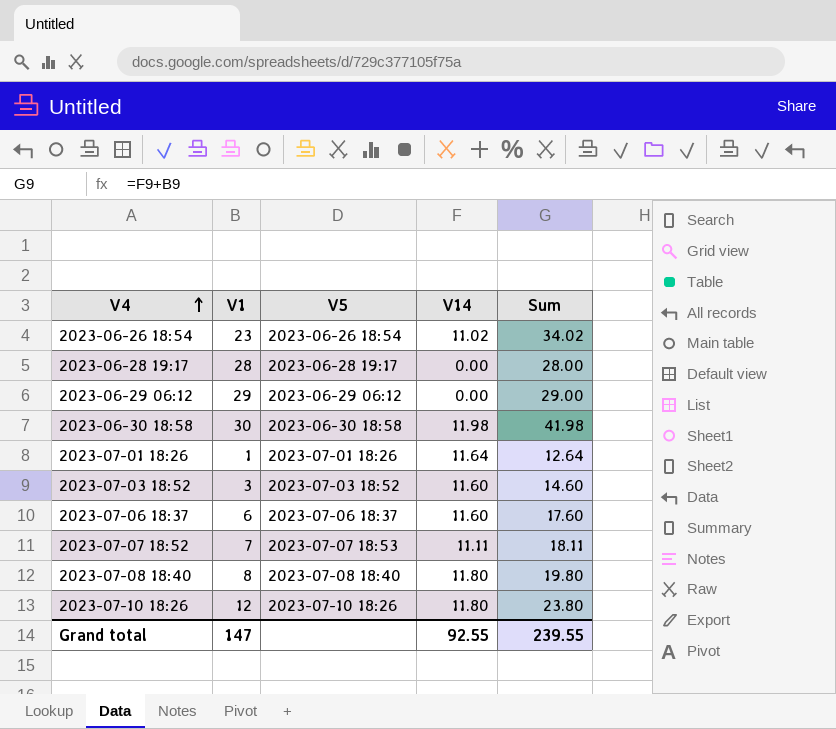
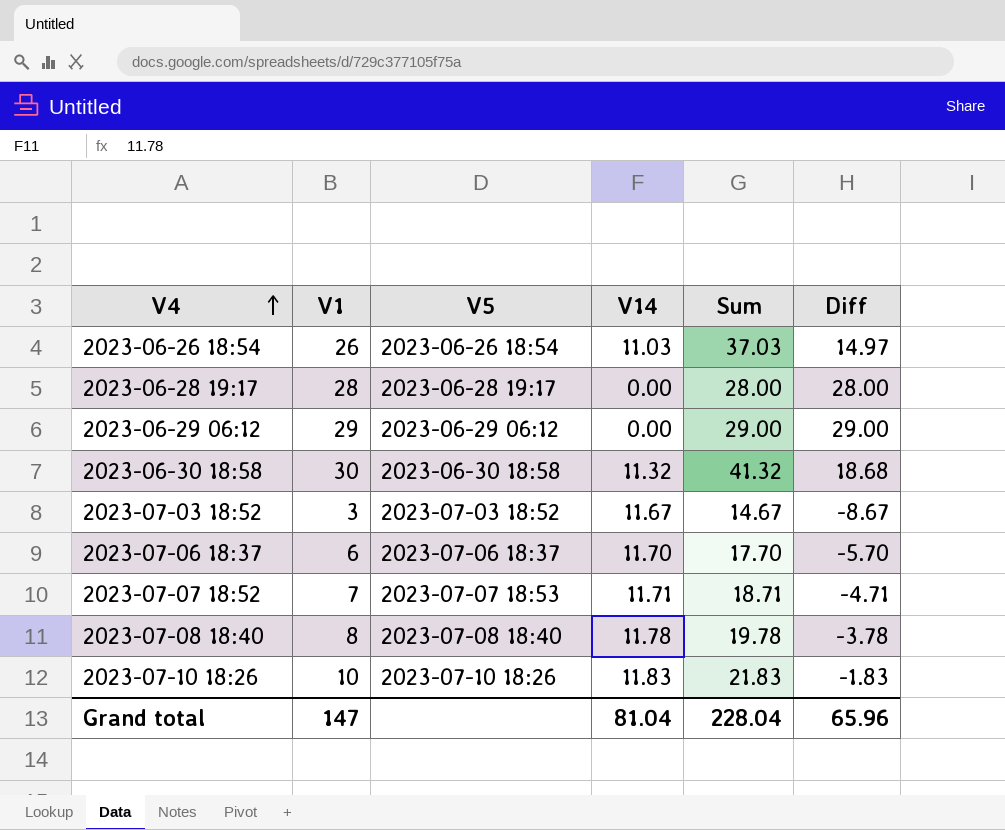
column Diff | formula: none -> [V1] - [V14]
row 2023-07-01 18:26: 1 | 2023-07-01 18:26 | 11.64 | 12.64 -> none
2023-06-26 18:54 | V1: 23 -> 26
2023-06-26 18:54 | V14: 11.02 -> 11.03
2023-06-26 18:54 | Sum: 34.02 -> 37.03
2023-06-30 18:58 | V14: 11.98 -> 11.32
2023-06-30 18:58 | Sum: 41.98 -> 41.32
2023-07-03 18:52 | V14: 11.60 -> 11.67
2023-07-03 18:52 | Sum: 14.60 -> 14.67
2023-07-06 18:37 | V14: 11.60 -> 11.70
2023-07-06 18:37 | Sum: 17.60 -> 17.70
2023-07-07 18:52 | V14: 11.11 -> 11.71
2023-07-07 18:52 | Sum: 18.11 -> 18.71
2023-07-08 18:40 | V14: 11.80 -> 11.78
2023-07-08 18:40 | Sum: 19.80 -> 19.78
2023-07-10 18:26 | V1: 12 -> 10
2023-07-10 18:26 | V14: 11.80 -> 11.83
2023-07-10 18:26 | Sum: 23.80 -> 21.83
Grand total | V14: 92.55 -> 81.04
Grand total | Sum: 239.55 -> 228.04

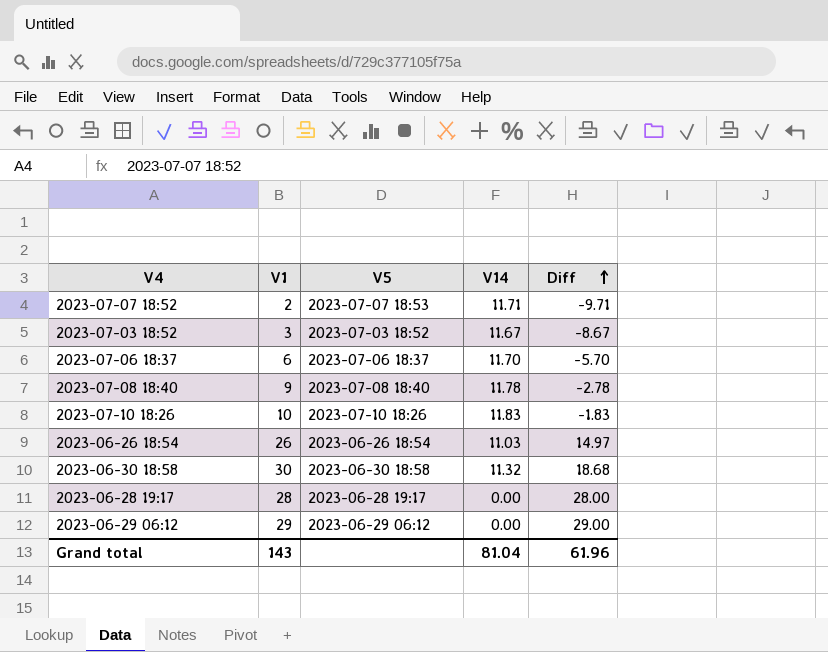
row order: V4 ascending -> Diff ascending
column Sum | formula: [V1] + [V14] -> none
2023-07-07 18:52 | V1: 7 -> 2
2023-07-07 18:52 | Diff: -4.71 -> -9.71
2023-07-08 18:40 | V1: 8 -> 9
2023-07-08 18:40 | Diff: -3.78 -> -2.78
Grand total | V1: 147 -> 143
Grand total | Diff: 65.96 -> 61.96

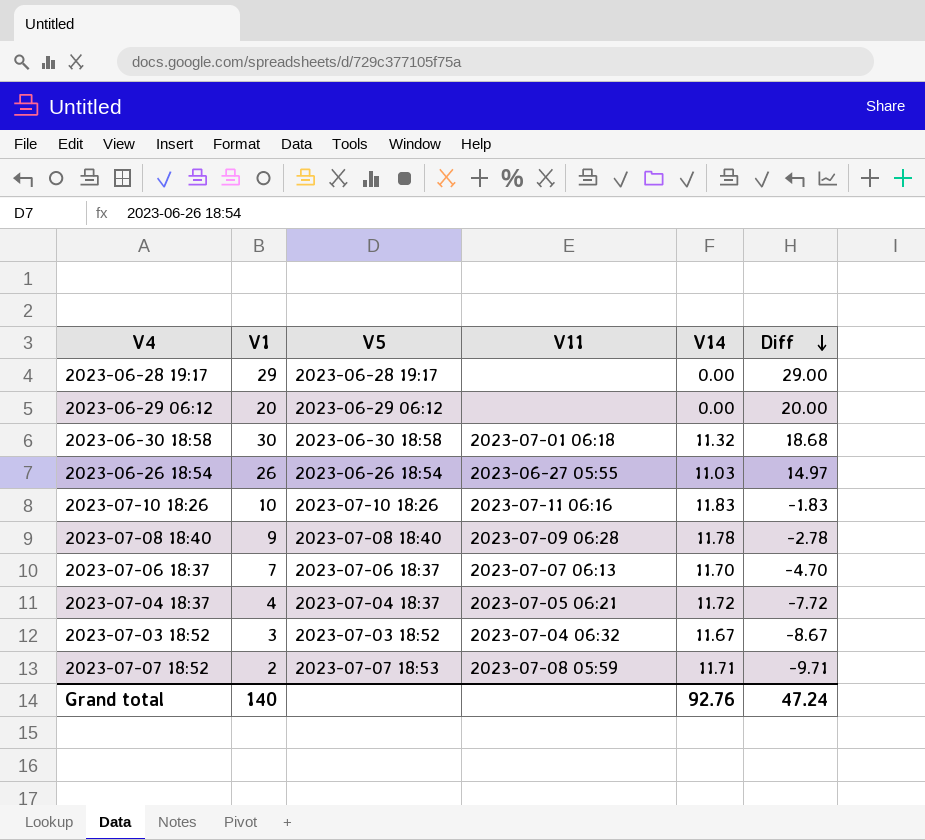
row order: Diff ascending -> Diff descending
column V11 | position: none -> 4
2023-06-28 19:17 | V1: 28 -> 29
2023-06-28 19:17 | Diff: 28.00 -> 29.00
2023-06-29 06:12 | V1: 29 -> 20
2023-06-29 06:12 | Diff: 29.00 -> 20.00
2023-07-06 18:37 | V1: 6 -> 7
2023-07-06 18:37 | Diff: -5.70 -> -4.70
row 2023-07-04 18:37: none -> 4 | 2023-07-04 18:37 | 2023-07-05 06:21 | 11.72 | -7.72
Grand total | V1: 143 -> 140
Grand total | V14: 81.04 -> 92.76
Grand total | Diff: 61.96 -> 47.24

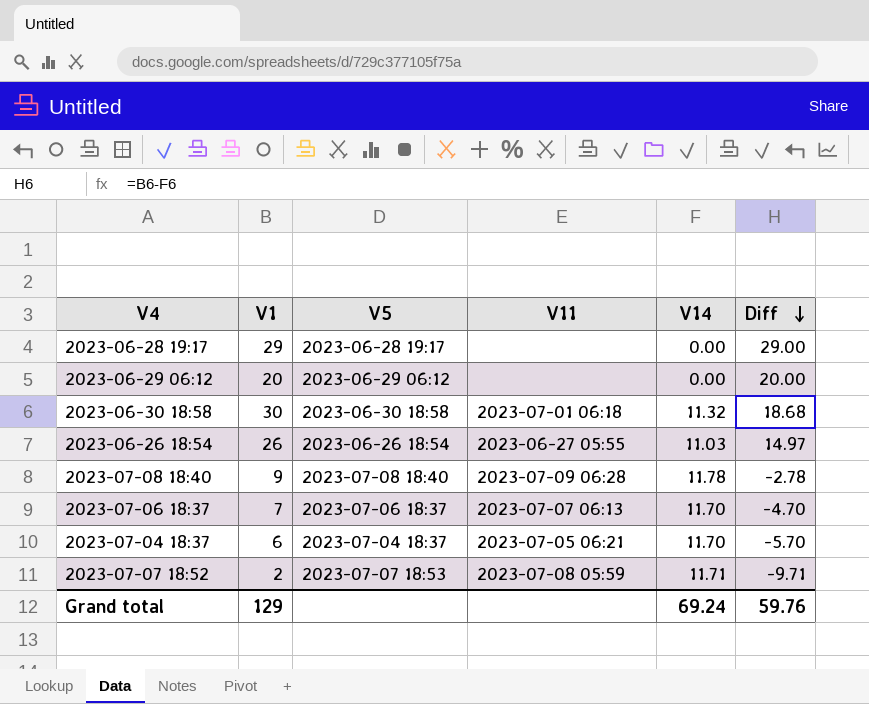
row 2023-07-10 18:26: 10 | 2023-07-10 18:26 | 2023-07-11 06:16 | 11.83 | -1.83 -> none
row 2023-07-03 18:52: 3 | 2023-07-03 18:52 | 2023-07-04 06:32 | 11.67 | -8.67 -> none
2023-07-04 18:37 | V1: 4 -> 6
2023-07-04 18:37 | V14: 11.72 -> 11.70
2023-07-04 18:37 | Diff: -7.72 -> -5.70
Grand total | V1: 140 -> 129
Grand total | V14: 92.76 -> 69.24
Grand total | Diff: 47.24 -> 59.76

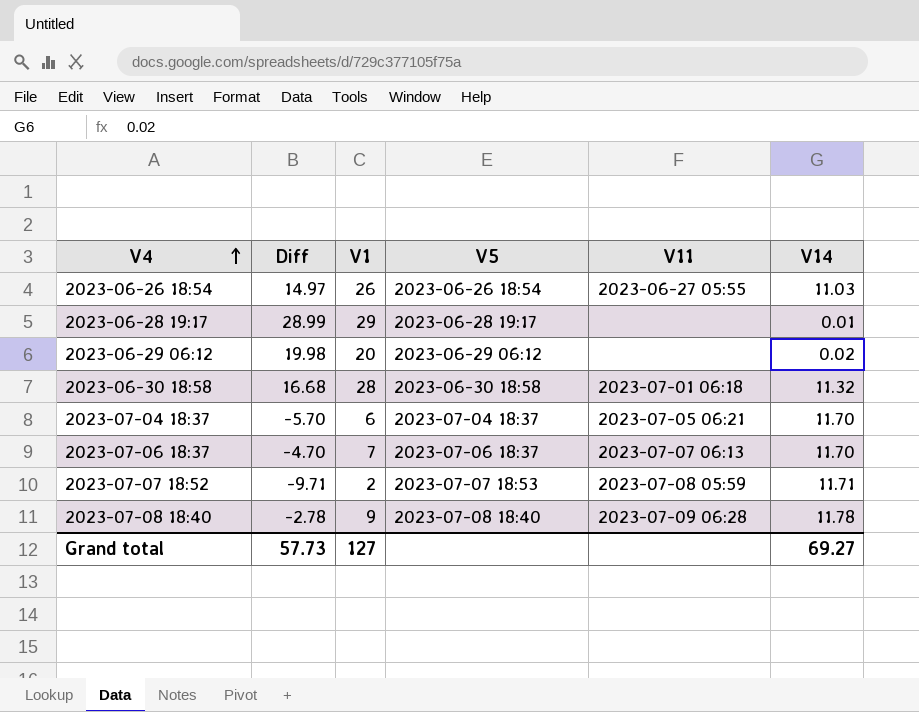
row order: Diff descending -> V4 ascending
column Diff | position: 6 -> 2
2023-06-28 19:17 | Diff: 29.00 -> 28.99
2023-06-28 19:17 | V14: 0.00 -> 0.01
2023-06-29 06:12 | Diff: 20.00 -> 19.98
2023-06-29 06:12 | V14: 0.00 -> 0.02
2023-06-30 18:58 | Diff: 18.68 -> 16.68
2023-06-30 18:58 | V1: 30 -> 28
Grand total | Diff: 59.76 -> 57.73
Grand total | V1: 129 -> 127
Grand total | V14: 69.24 -> 69.27

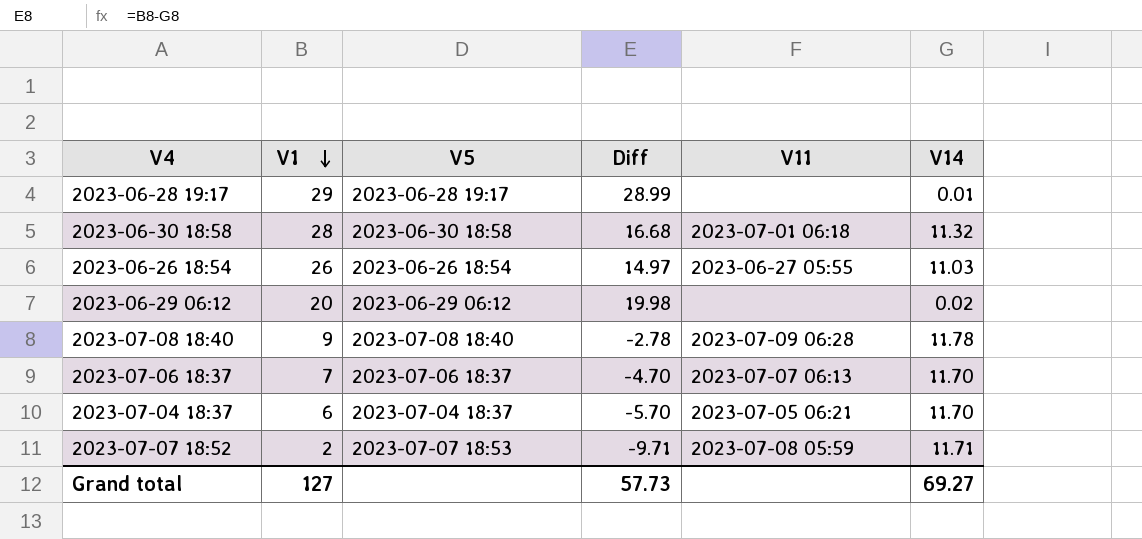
row order: V4 ascending -> V1 descending
column Diff | position: 2 -> 4

